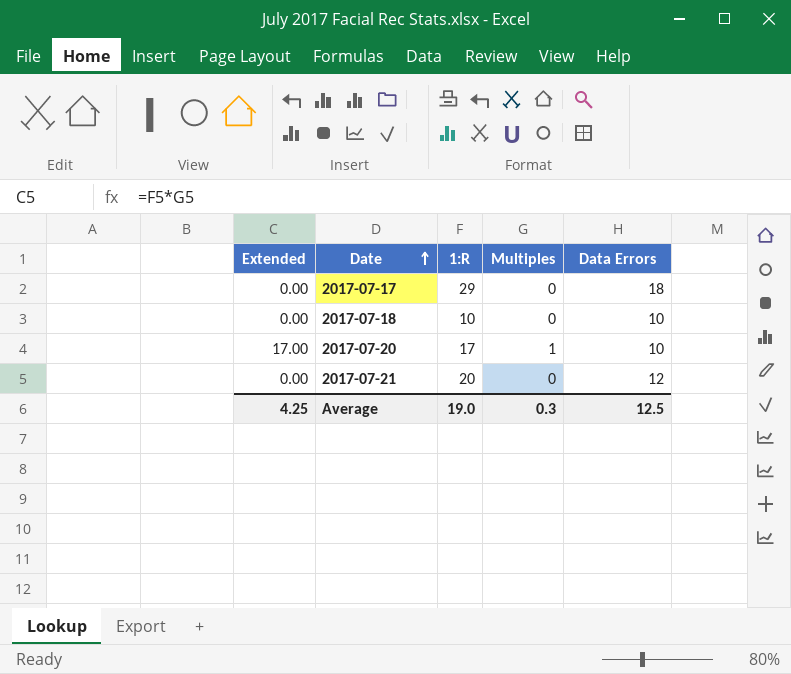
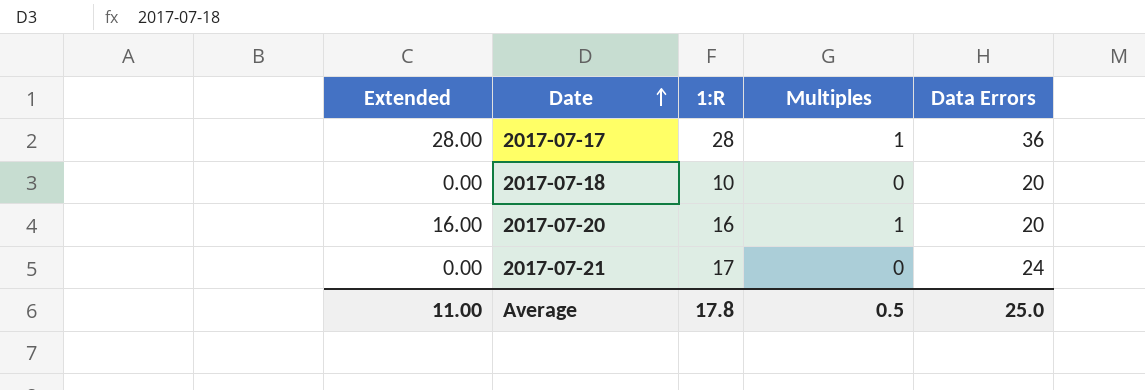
2017-07-17 | Extended: 0.00 -> 28.00
2017-07-17 | 1:R: 29 -> 28
2017-07-17 | Multiples: 0 -> 1
2017-07-17 | Data Errors: 18 -> 36
2017-07-18 | Data Errors: 10 -> 20
2017-07-20 | Extended: 17.00 -> 16.00
2017-07-20 | 1:R: 17 -> 16
2017-07-20 | Data Errors: 10 -> 20
2017-07-21 | 1:R: 20 -> 17
2017-07-21 | Data Errors: 12 -> 24
Average | Extended: 4.25 -> 11.00
Average | 1:R: 19.0 -> 17.8
Average | Multiples: 0.3 -> 0.5
Average | Data Errors: 12.5 -> 25.0

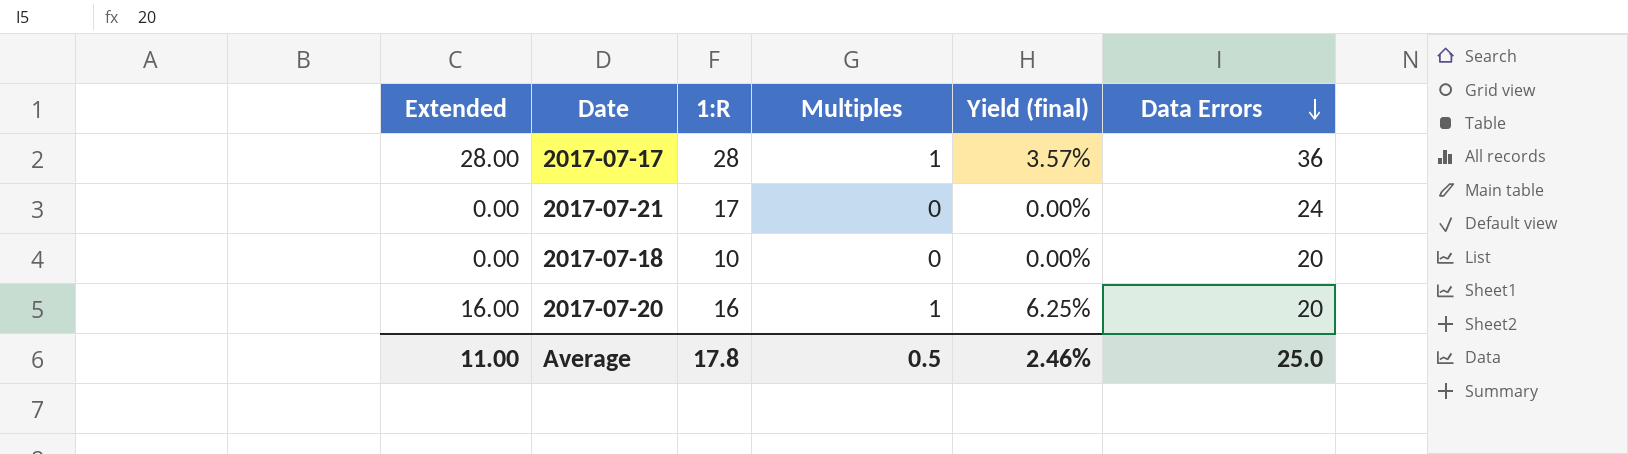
row order: Date ascending -> Data Errors descending
column Yield (final) | formula: none -> [Multiples] / [1:R]

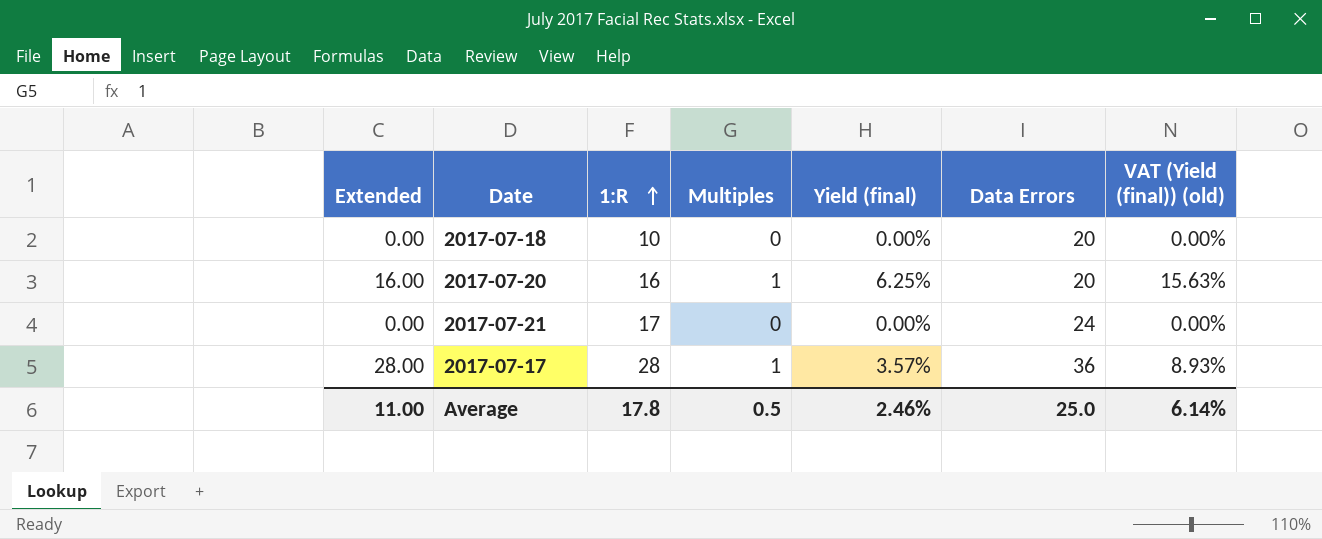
row order: Data Errors descending -> 1:R ascending
column VAT (Yield (final)) (old) | formula: none -> [Yield (final)] * 2.5

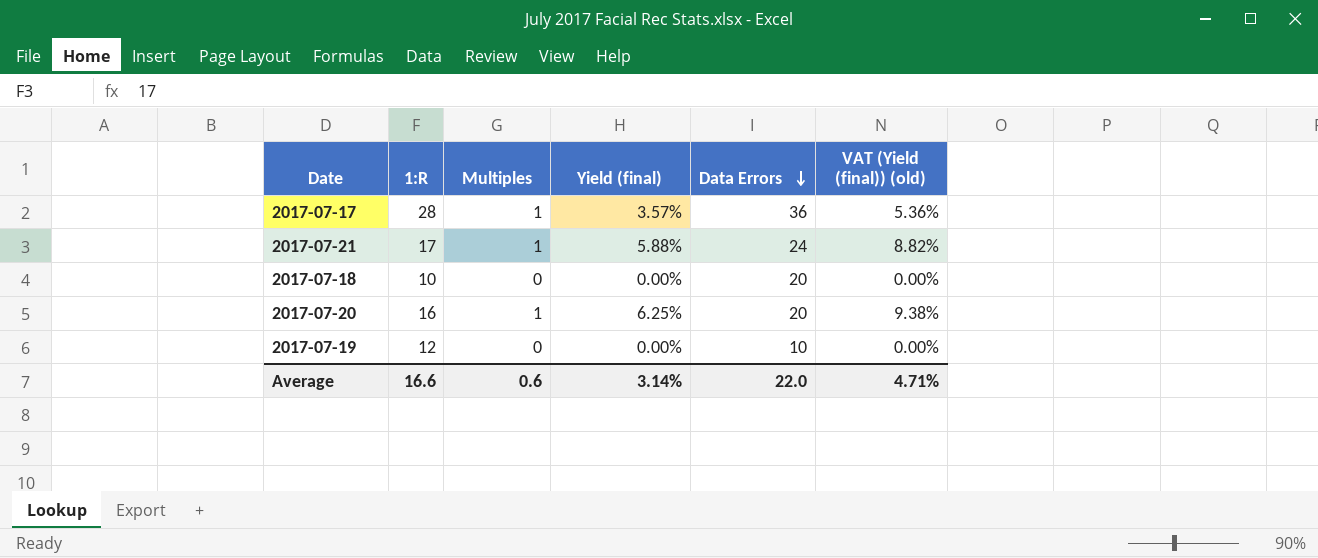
row order: 1:R ascending -> Data Errors descending
column Extended | formula: [1:R] * [Multiples] -> none
column VAT (Yield (final)) (old) | formula: [Yield (final)] * 2.5 -> [Yield (final)] * 1.5
2017-07-21 | Multiples: 0 -> 1
2017-07-21 | Yield (final): 0.00% -> 5.88%
row 2017-07-19: none -> 12 | 0 | 0.00% | 10 | 0.00%
Average | 1:R: 17.8 -> 16.6
Average | Multiples: 0.5 -> 0.6
Average | Yield (final): 2.46% -> 3.14%
Average | Data Errors: 25.0 -> 22.0
Average | VAT (Yield (final)) (old): 6.14% -> 4.71%

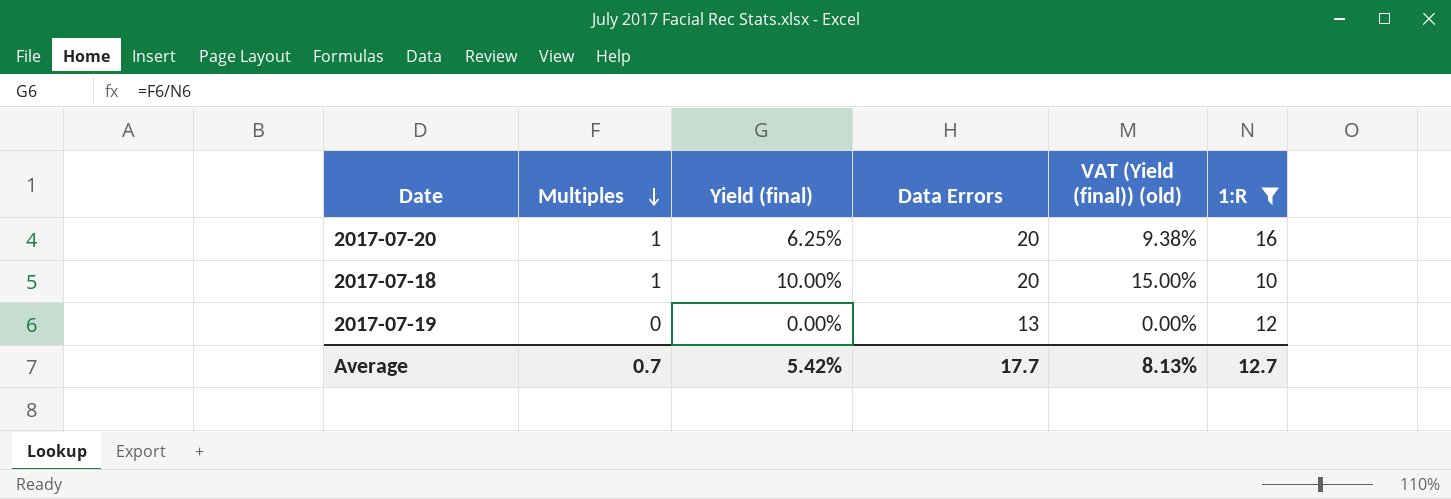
filter: none -> 1:R <= 16
row order: Data Errors descending -> Multiples descending
column 1:R | position: 2 -> 6
2017-07-18 | Multiples: 0 -> 1
2017-07-18 | Yield (final): 0.00% -> 10.00%
2017-07-18 | VAT (Yield (final)) (old): 0.00% -> 15.00%
2017-07-19 | Data Errors: 10 -> 13
Average | Multiples: 0.6 -> 0.7
Average | Yield (final): 3.14% -> 5.42%
Average | Data Errors: 22.0 -> 17.7
Average | VAT (Yield (final)) (old): 4.71% -> 8.13%
Average | 1:R: 16.6 -> 12.7

